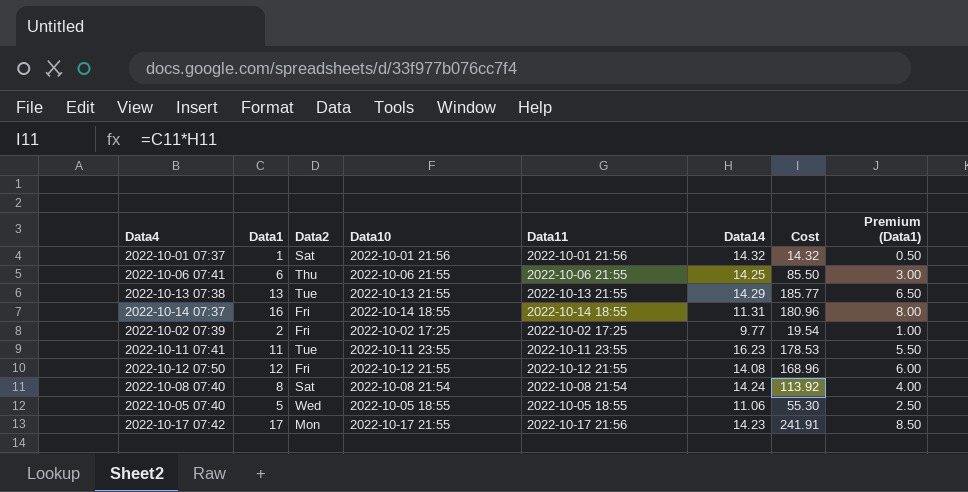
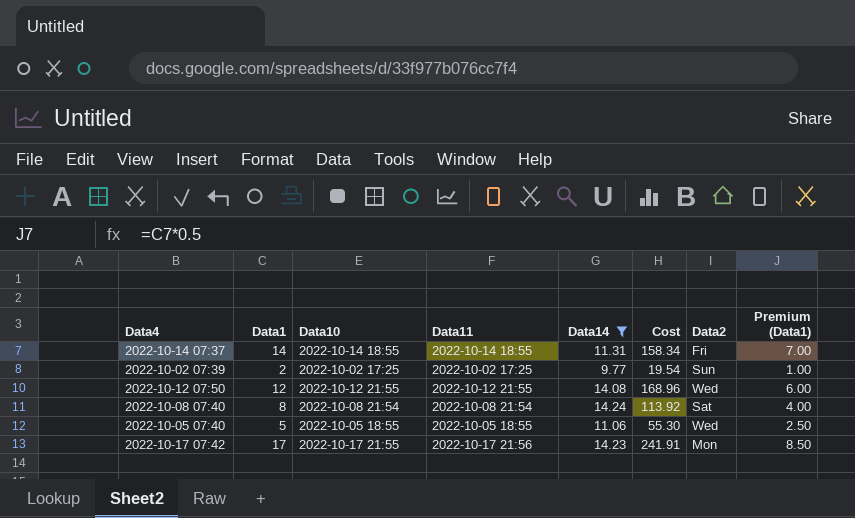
filter: none -> Data14 <= 14.24
column Data2 | position: 3 -> 7
2022-10-14 07:37 | Data1: 16 -> 14
2022-10-14 07:37 | Cost: 180.96 -> 158.34
2022-10-14 07:37 | Premium (Data1): 8.00 -> 7.00
2022-10-02 07:39 | Data2: Fri -> Sun
2022-10-12 07:50 | Data2: Fri -> Wed

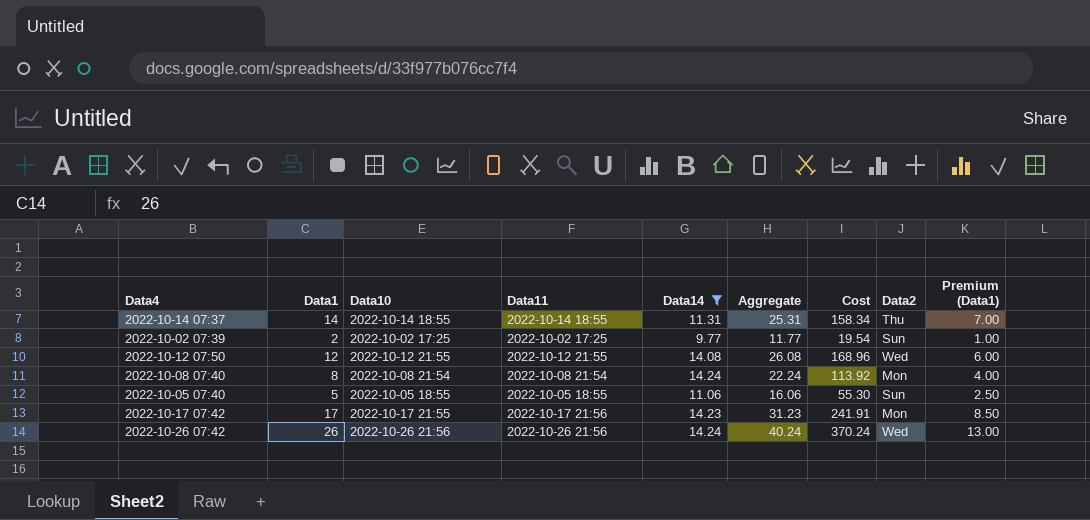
column Aggregate | formula: none -> [Data1] + [Data14]
2022-10-14 07:37 | Data2: Fri -> Thu
2022-10-08 07:40 | Data2: Sat -> Mon
2022-10-05 07:40 | Data2: Wed -> Sun
row 2022-10-26 07:42: none -> 26 | 2022-10-26 21:56 | 2022-10-26 21:56 | 14.24 | 40.24 | 370.24 | Wed | 13.00

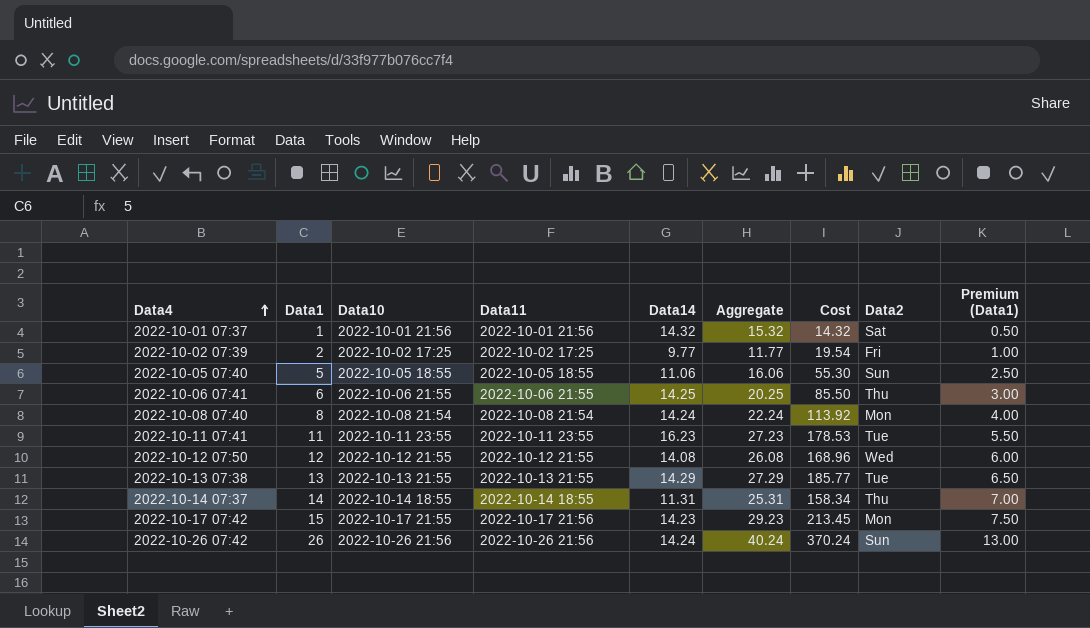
filter: Data14 <= 14.24 -> none
row order: none -> Data4 ascending
2022-10-02 07:39 | Data2: Sun -> Fri
2022-10-17 07:42 | Data1: 17 -> 15
2022-10-17 07:42 | Aggregate: 31.23 -> 29.23
2022-10-17 07:42 | Cost: 241.91 -> 213.45
2022-10-17 07:42 | Premium (Data1): 8.50 -> 7.50
2022-10-26 07:42 | Data2: Wed -> Sun

